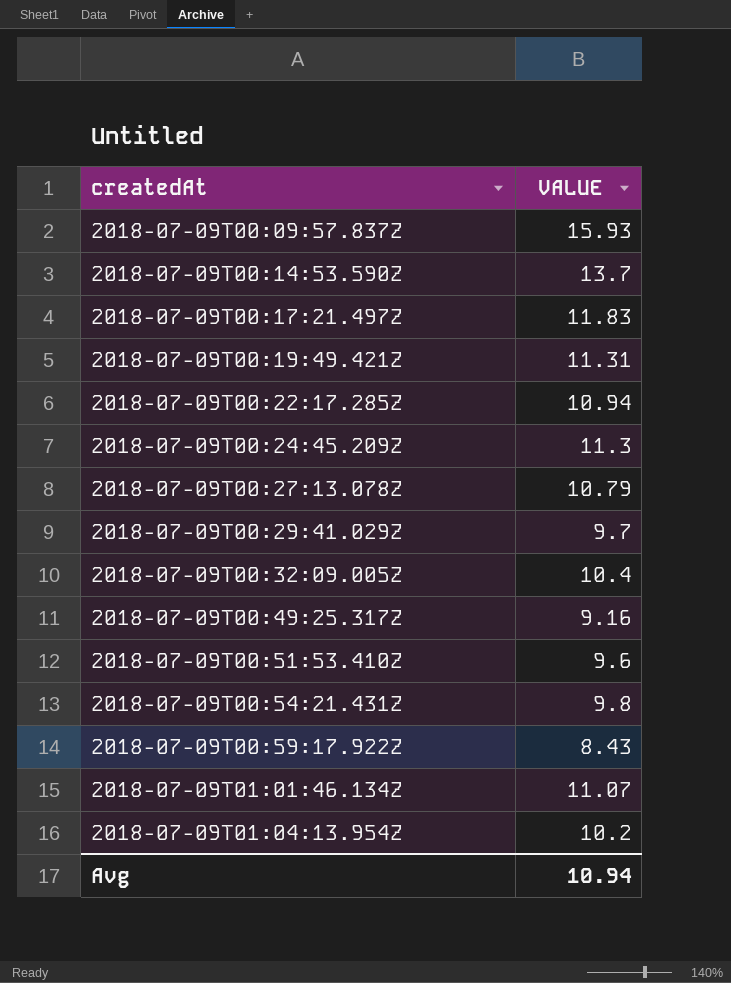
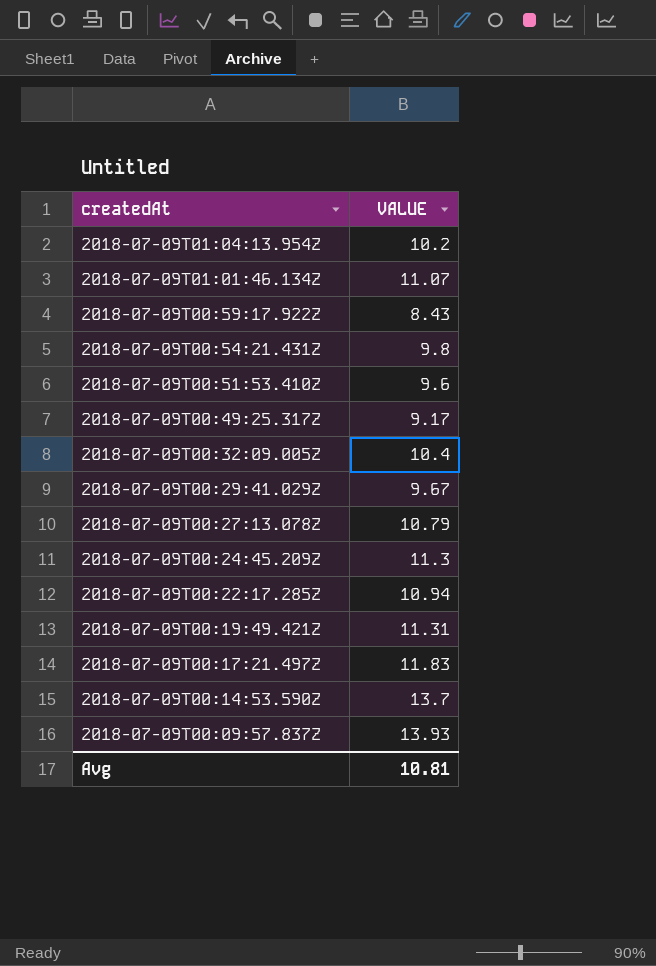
row order: createdAt ascending -> createdAt descending
2018-07-09T00:49:25.317Z | VALUE: 9.16 -> 9.17
2018-07-09T00:29:41.029Z | VALUE: 9.7 -> 9.67
2018-07-09T00:09:57.837Z | VALUE: 15.93 -> 13.93
Avg | VALUE: 10.94 -> 10.81

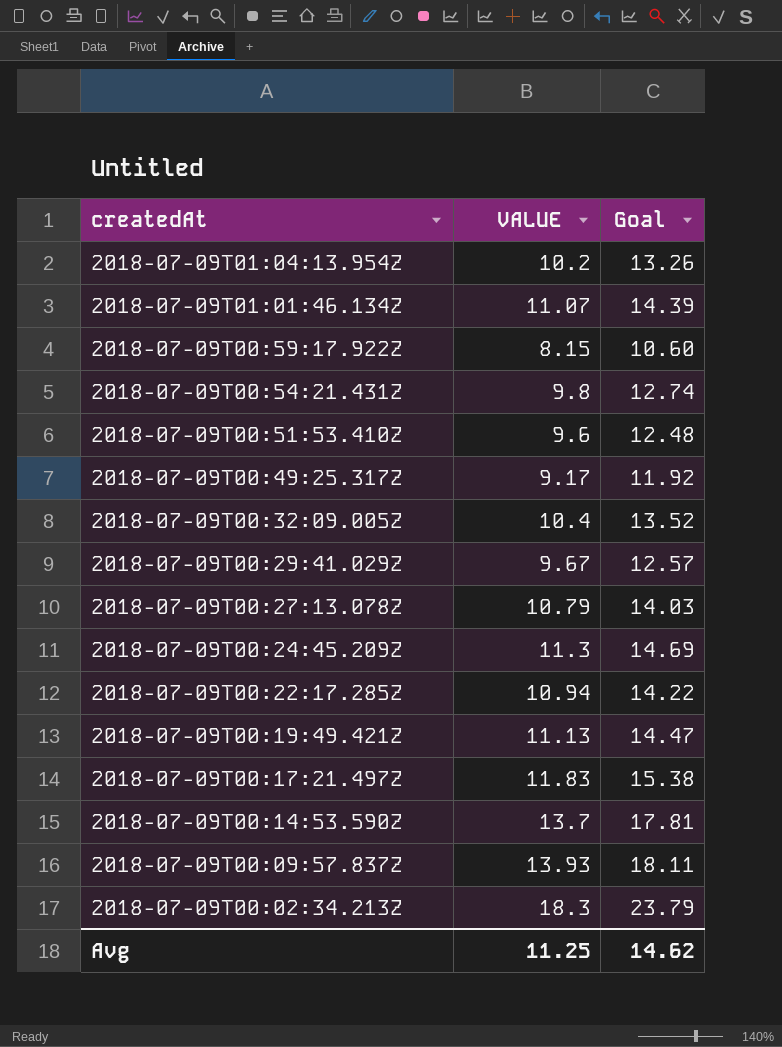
column Goal | formula: none -> [VALUE] * 1.3
2018-07-09T00:59:17.922Z | VALUE: 8.43 -> 8.15
2018-07-09T00:19:49.421Z | VALUE: 11.31 -> 11.13
row 2018-07-09T00:02:34.213Z: none -> 18.3 | 23.79
Avg | VALUE: 10.81 -> 11.25

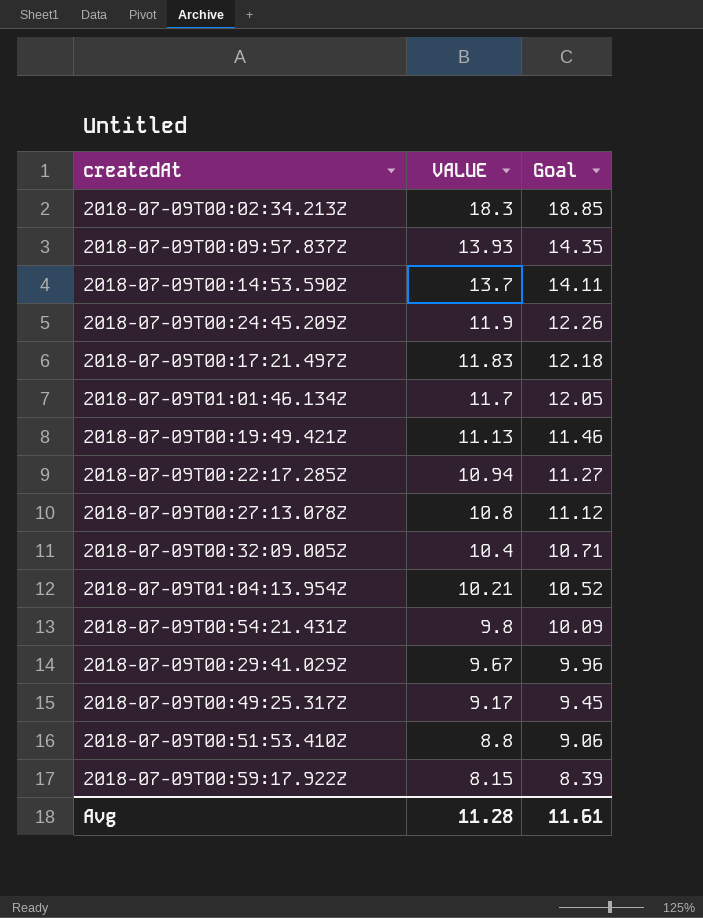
row order: createdAt descending -> VALUE descending
column Goal | formula: [VALUE] * 1.3 -> [VALUE] * 1.03
2018-07-09T00:24:45.209Z | VALUE: 11.3 -> 11.9
2018-07-09T01:01:46.134Z | VALUE: 11.07 -> 11.7
2018-07-09T00:27:13.078Z | VALUE: 10.79 -> 10.8
2018-07-09T01:04:13.954Z | VALUE: 10.2 -> 10.21
2018-07-09T00:51:53.410Z | VALUE: 9.6 -> 8.8
Avg | VALUE: 11.25 -> 11.28
Avg | Goal: 14.62 -> 11.61

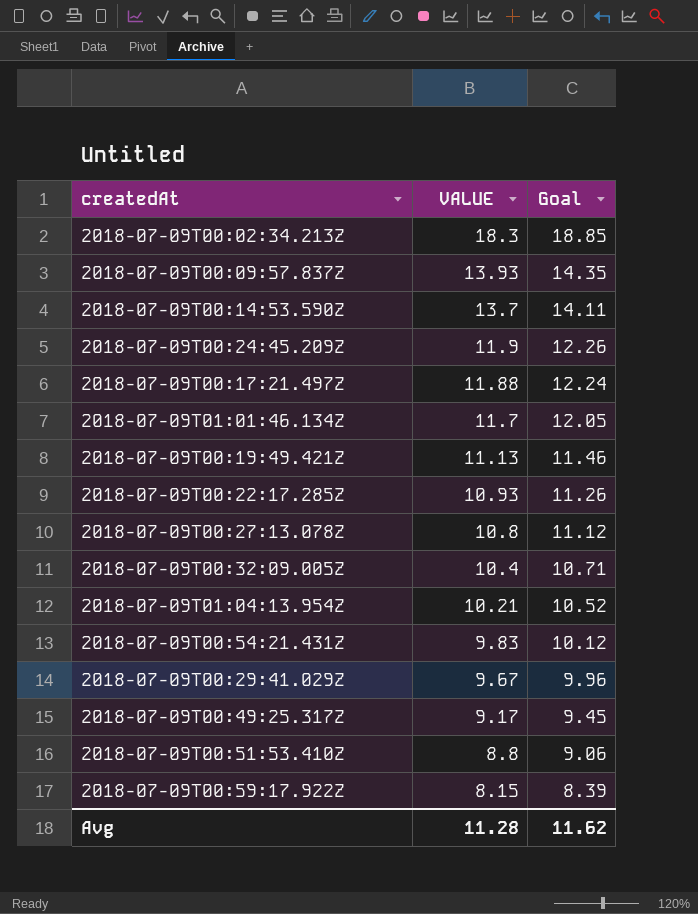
2018-07-09T00:17:21.497Z | VALUE: 11.83 -> 11.88
2018-07-09T00:17:21.497Z | Goal: 12.18 -> 12.24
2018-07-09T00:22:17.285Z | VALUE: 10.94 -> 10.93
2018-07-09T00:22:17.285Z | Goal: 11.27 -> 11.26
2018-07-09T00:54:21.431Z | VALUE: 9.8 -> 9.83
2018-07-09T00:54:21.431Z | Goal: 10.09 -> 10.12
Avg | Goal: 11.61 -> 11.62

